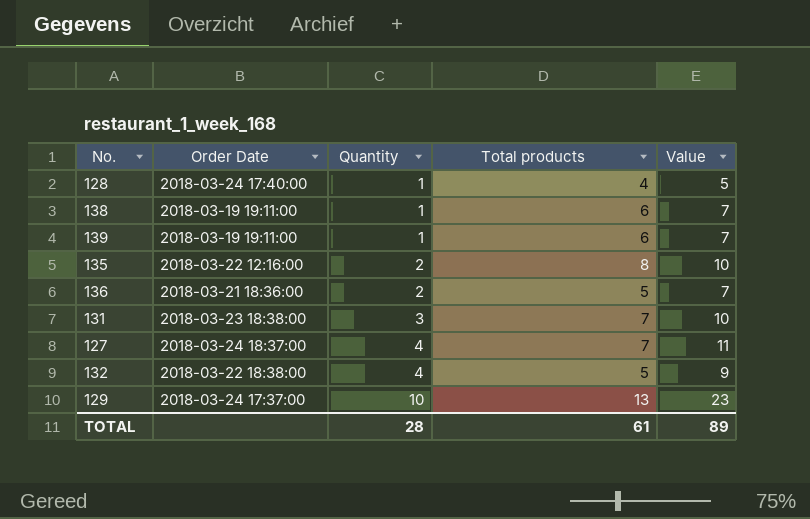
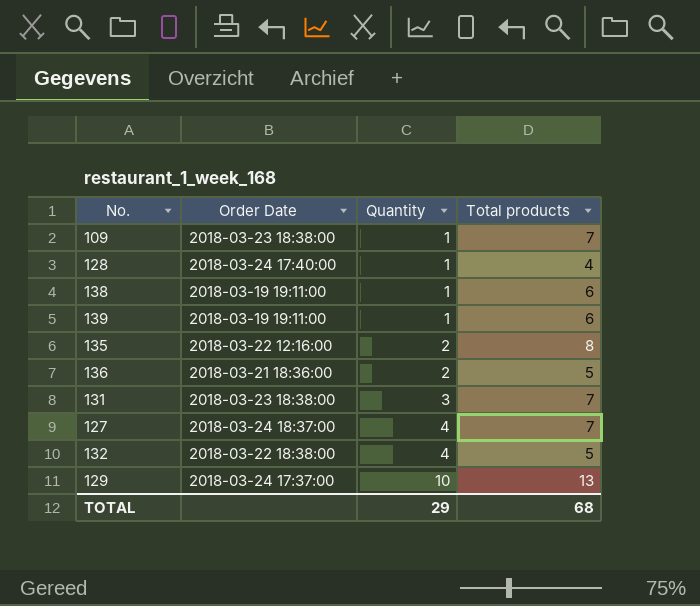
column Value | formula: [Quantity] + [Total products] -> none
row 109: none -> 2018-03-23 18:38:00 | 1 | 7
TOTAL | Quantity: 28 -> 29
TOTAL | Total products: 61 -> 68

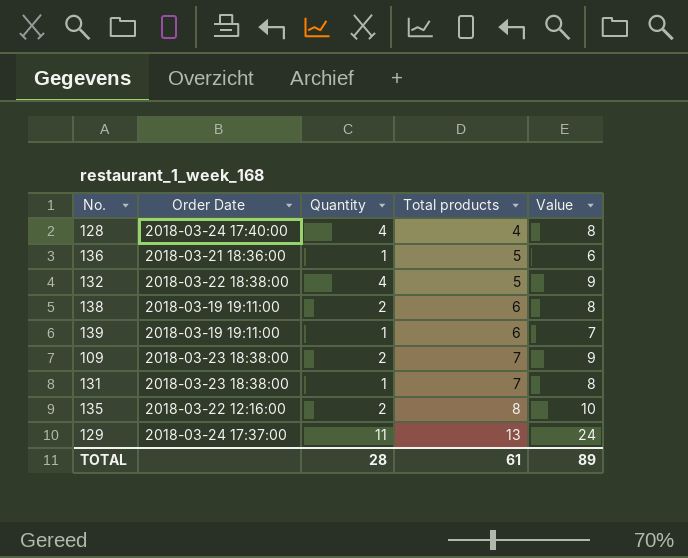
row order: Quantity ascending -> Total products ascending
column Value | formula: none -> [Quantity] + [Total products]
row 127: 2018-03-24 18:37:00 | 4 | 7 -> none
128 | Quantity: 1 -> 4
136 | Quantity: 2 -> 1
138 | Quantity: 1 -> 2
109 | Quantity: 1 -> 2
131 | Quantity: 3 -> 1
129 | Quantity: 10 -> 11
TOTAL | Quantity: 29 -> 28
TOTAL | Total products: 68 -> 61

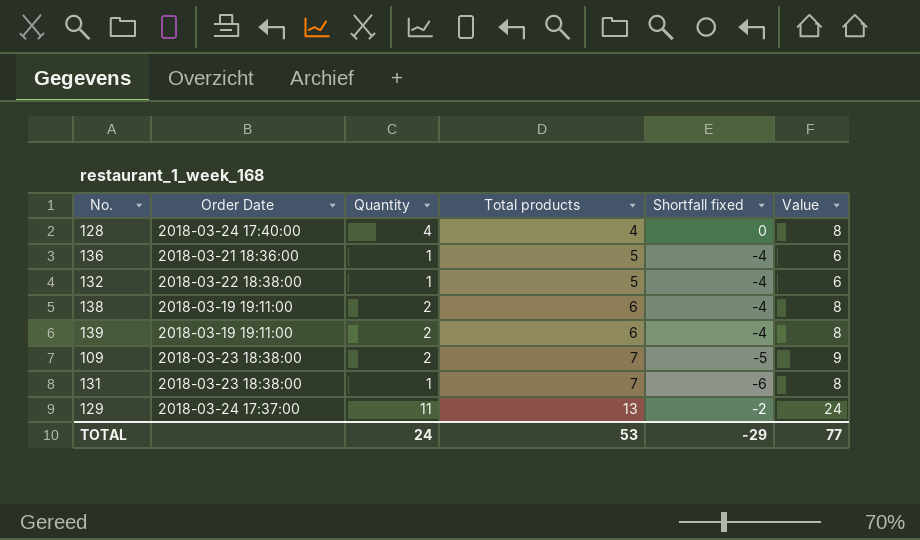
column Shortfall fixed | formula: none -> [Quantity] - [Total products]
row 135: 2018-03-22 12:16:00 | 2 | 8 | 10 -> none
132 | Quantity: 4 -> 1
132 | Value: 9 -> 6
139 | Quantity: 1 -> 2
139 | Value: 7 -> 8
TOTAL | Quantity: 28 -> 24
TOTAL | Total products: 61 -> 53
TOTAL | Value: 89 -> 77

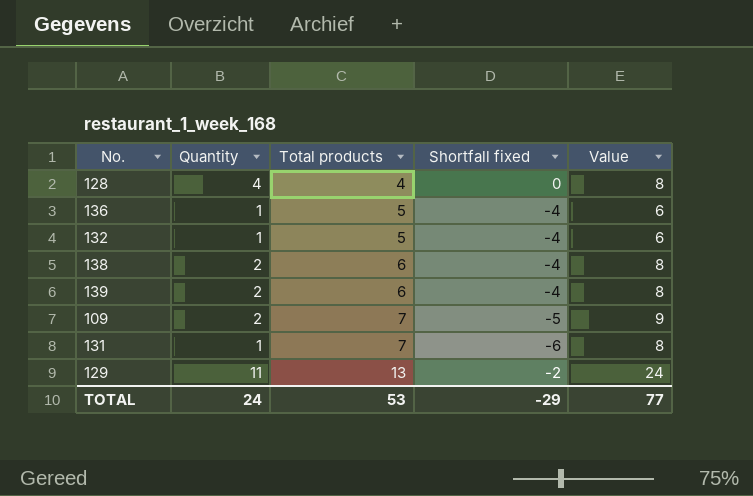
column Order Date | position: 2 -> none

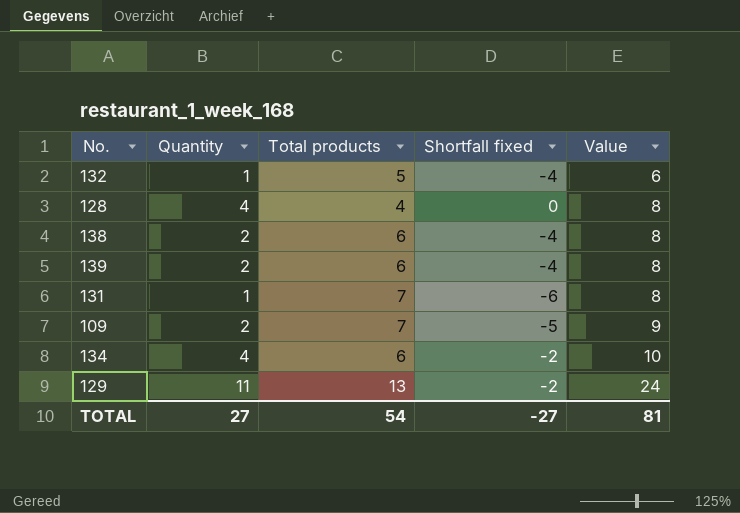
row order: Total products ascending -> Value ascending
row 136: 1 | 5 | -4 | 6 -> none
row 134: none -> 4 | 6 | -2 | 10
TOTAL | Quantity: 24 -> 27
TOTAL | Total products: 53 -> 54
TOTAL | Shortfall fixed: -29 -> -27
TOTAL | Value: 77 -> 81

